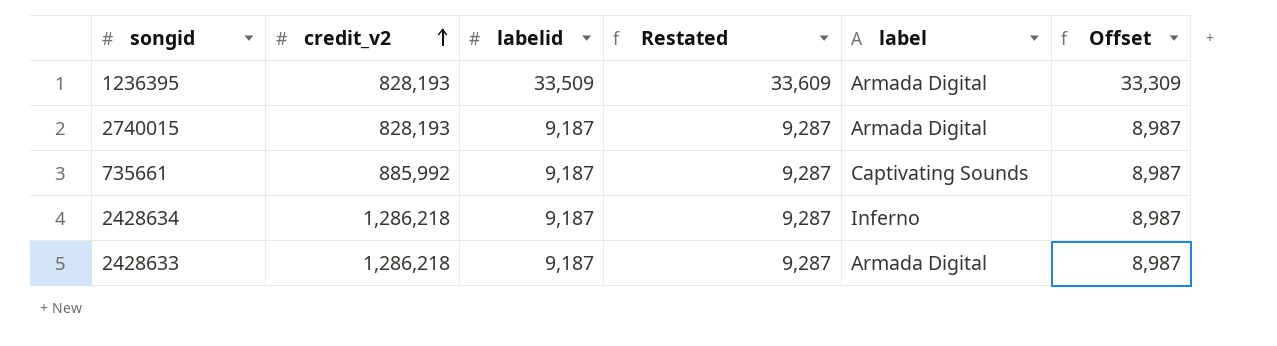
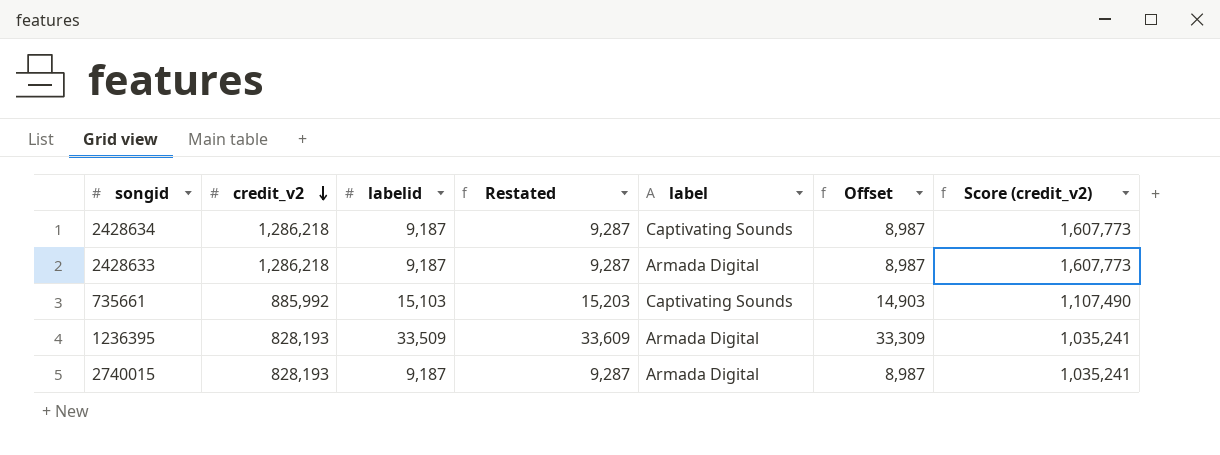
row order: credit_v2 ascending -> credit_v2 descending
column Score (credit_v2) | formula: none -> [credit_v2] * 1.25
2428634 | label: Inferno -> Captivating Sounds
735661 | labelid: 9,187 -> 15,103
735661 | Restated: 9,287 -> 15,203
735661 | Offset: 8,987 -> 14,903

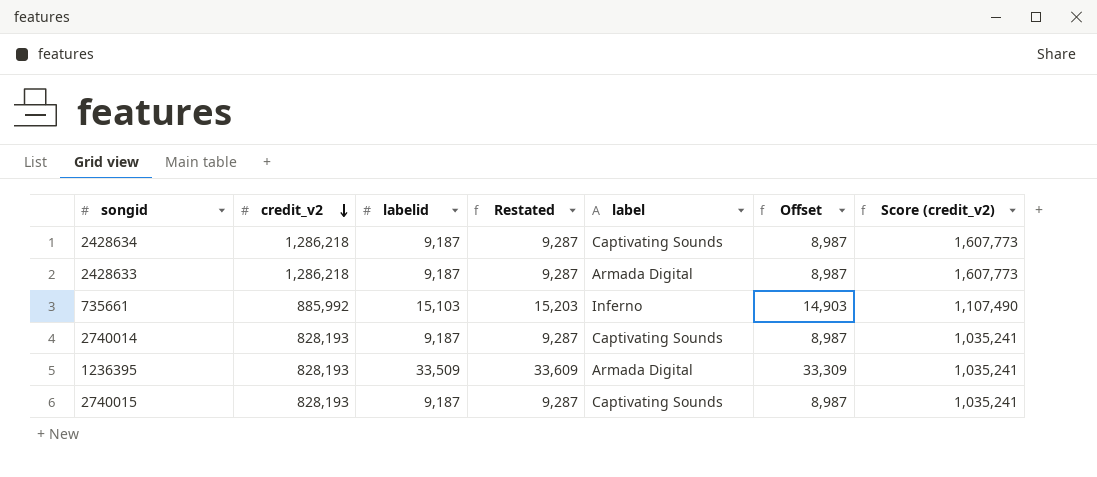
735661 | label: Captivating Sounds -> Inferno
row 2740014: none -> 828,193 | 9,187 | 9,287 | Captivating Sounds | 8,987 | 1,035,241
2740015 | label: Armada Digital -> Captivating Sounds

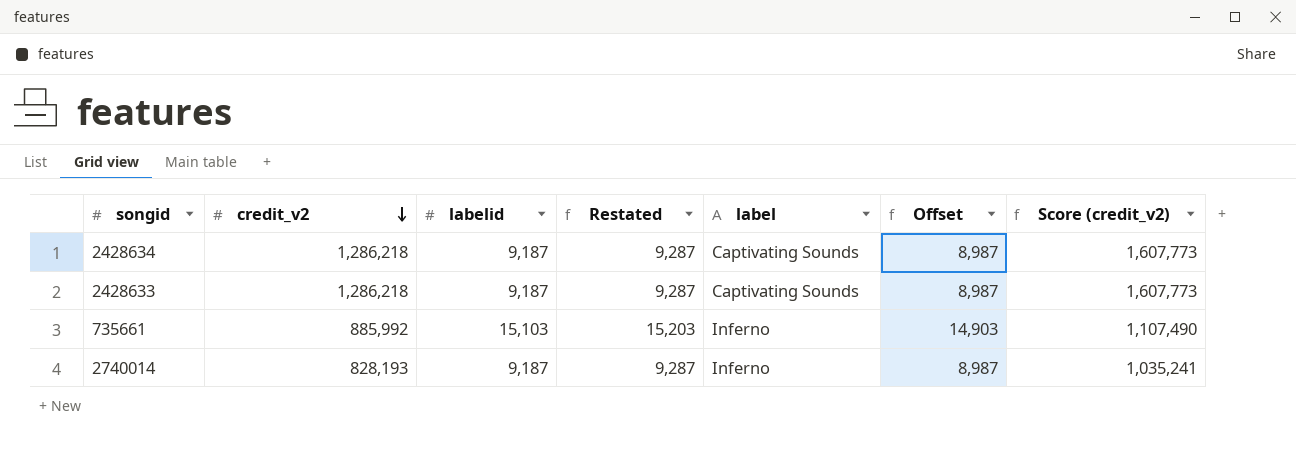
row 1236395: 828,193 | 33,509 | 33,609 | Armada Digital | 33,309 | 1,035,241 -> none
row 2740015: 828,193 | 9,187 | 9,287 | Captivating Sounds | 8,987 | 1,035,241 -> none
2428633 | label: Armada Digital -> Captivating Sounds
2740014 | label: Captivating Sounds -> Inferno

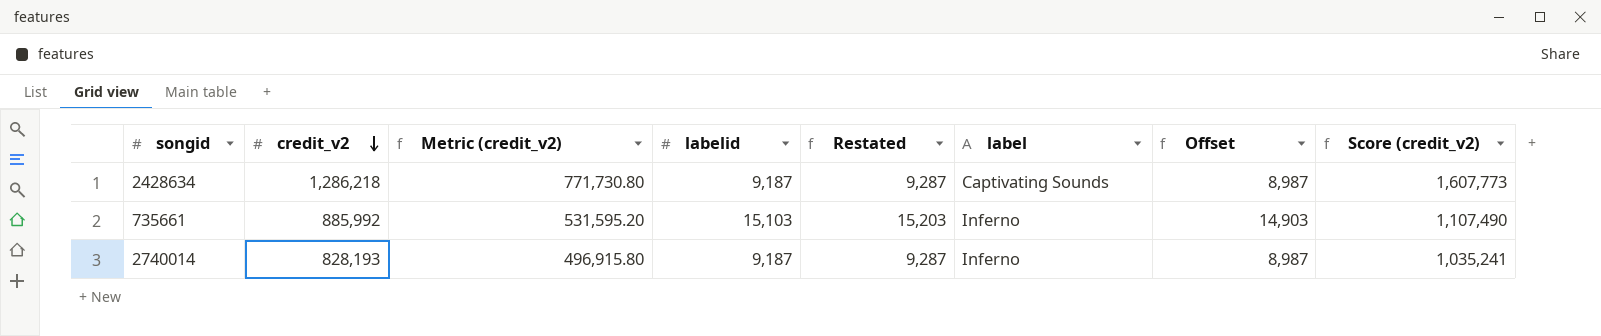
column Metric (credit_v2) | formula: none -> [credit_v2] * 0.6
row 2428633: 1,286,218 | 9,187 | 9,287 | Captivating Sounds | 8,987 | 1,607,773 -> none

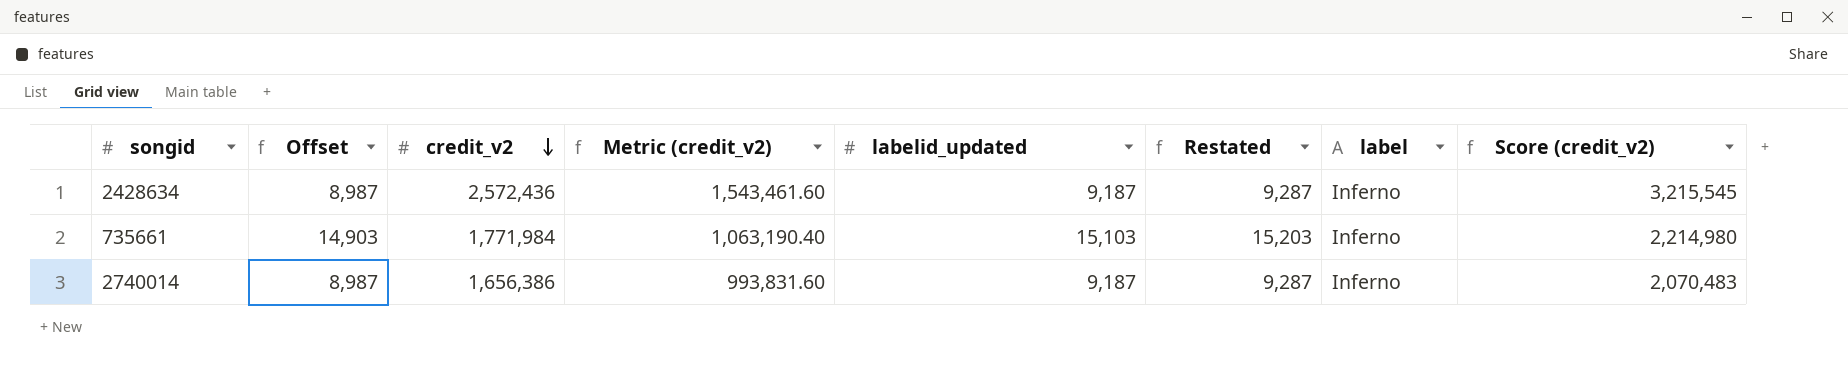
column Offset | position: 7 -> 2
column name: labelid -> labelid_updated
2428634 | credit_v2: 1,286,218 -> 2,572,436
2428634 | Metric (credit_v2): 771,730.80 -> 1,543,461.60
2428634 | label: Captivating Sounds -> Inferno
2428634 | Score (credit_v2): 1,607,773 -> 3,215,545
735661 | credit_v2: 885,992 -> 1,771,984
735661 | Metric (credit_v2): 531,595.20 -> 1,063,190.40
735661 | Score (credit_v2): 1,107,490 -> 2,214,980
2740014 | credit_v2: 828,193 -> 1,656,386
2740014 | Metric (credit_v2): 496,915.80 -> 993,831.60
2740014 | Score (credit_v2): 1,035,241 -> 2,070,483

